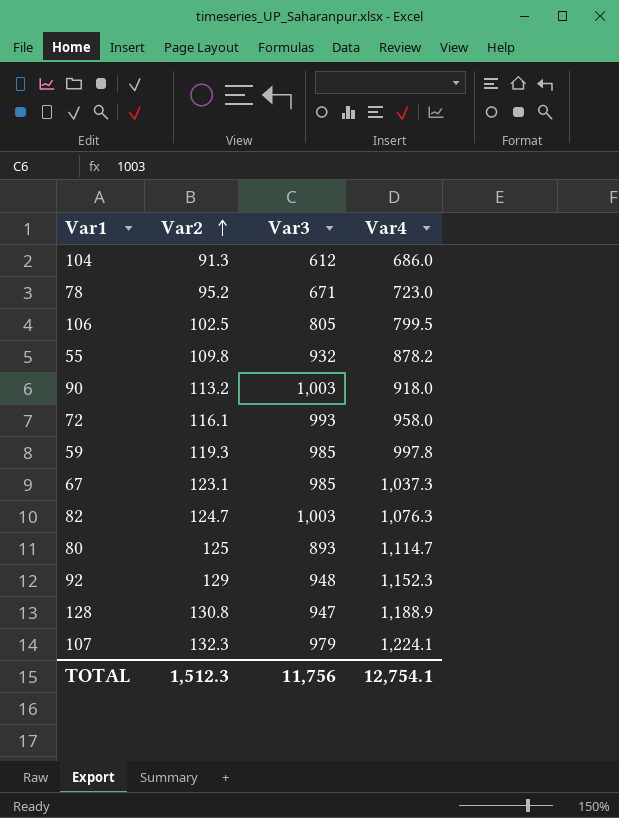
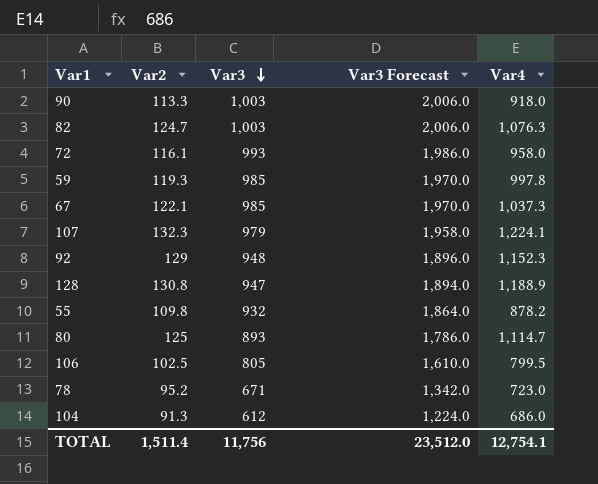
row order: Var2 ascending -> Var3 descending
column Var3 Forecast | formula: none -> [Var3] * 2
90 | Var2: 113.2 -> 113.3
67 | Var2: 123.1 -> 122.1
TOTAL | Var2: 1,512.3 -> 1,511.4

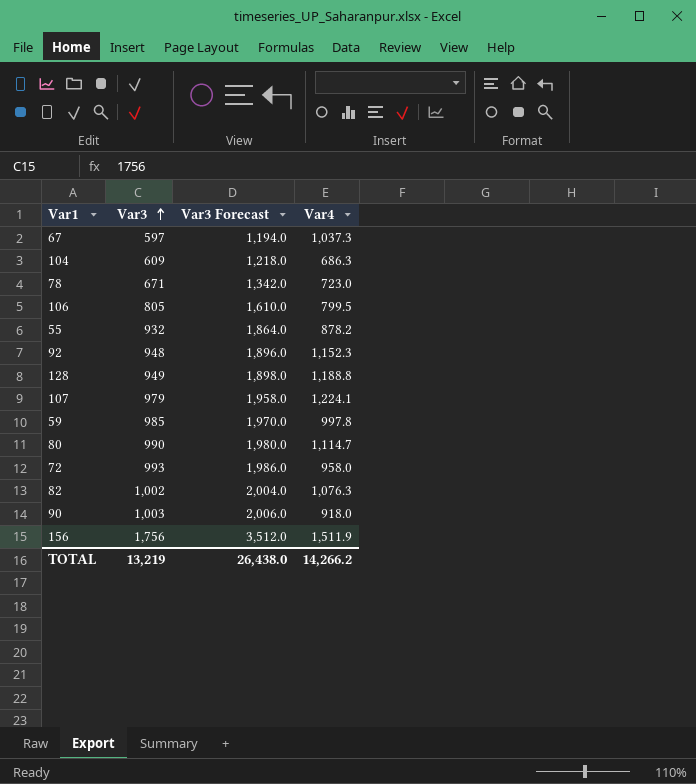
row order: Var3 descending -> Var3 ascending
column Var2 | position: 2 -> none
67 | Var3: 985 -> 597
67 | Var3 Forecast: 1,970.0 -> 1,194.0
104 | Var3: 612 -> 609
104 | Var3 Forecast: 1,224.0 -> 1,218.0
104 | Var4: 686.0 -> 686.3
128 | Var3: 947 -> 949
128 | Var3 Forecast: 1,894.0 -> 1,898.0
128 | Var4: 1,188.9 -> 1,188.8
80 | Var3: 893 -> 990
80 | Var3 Forecast: 1,786.0 -> 1,980.0
82 | Var3: 1,003 -> 1,002
82 | Var3 Forecast: 2,006.0 -> 2,004.0
row 156: none -> 1,756 | 3,512.0 | 1,511.9
TOTAL | Var3: 11,756 -> 13,219
TOTAL | Var3 Forecast: 23,512.0 -> 26,438.0
TOTAL | Var4: 12,754.1 -> 14,266.2

